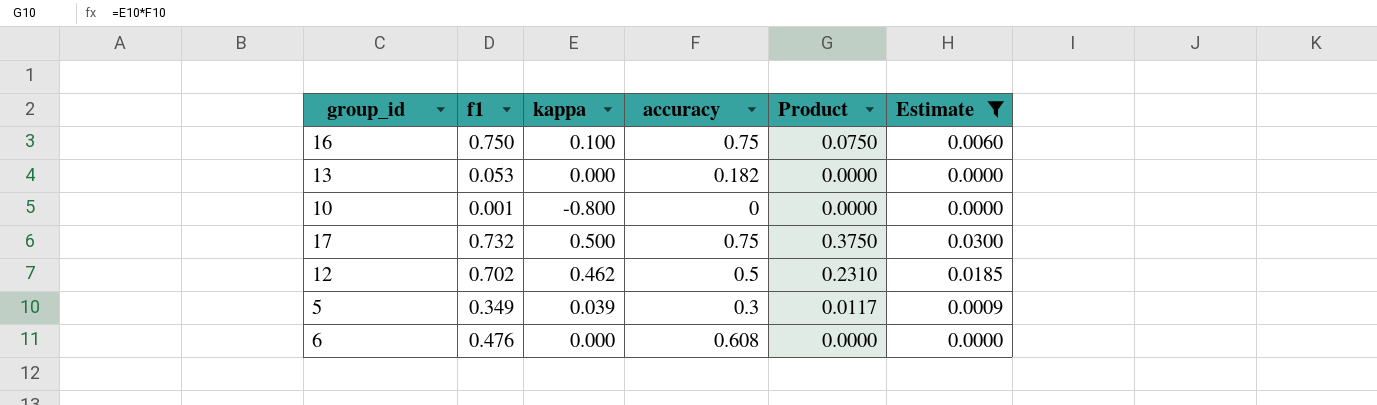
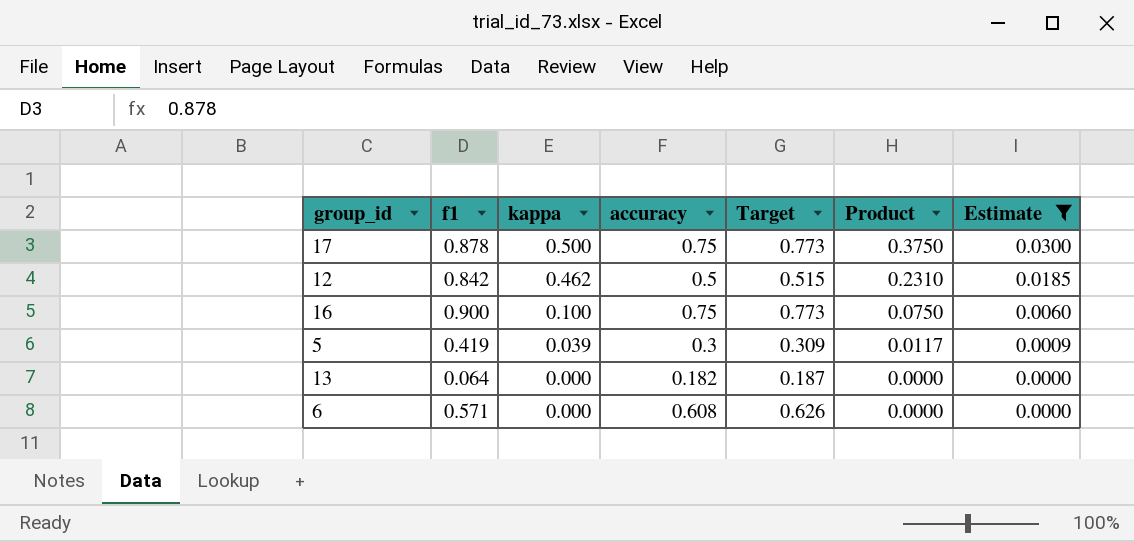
row order: none -> kappa descending
column Target | formula: none -> [accuracy] * 1.03
row 10: 0.001 | -0.800 | 0 | 0.0000 | 0.0000 -> none
17 | f1: 0.732 -> 0.878
12 | f1: 0.702 -> 0.842
16 | f1: 0.750 -> 0.900
5 | f1: 0.349 -> 0.419
13 | f1: 0.053 -> 0.064
6 | f1: 0.476 -> 0.571

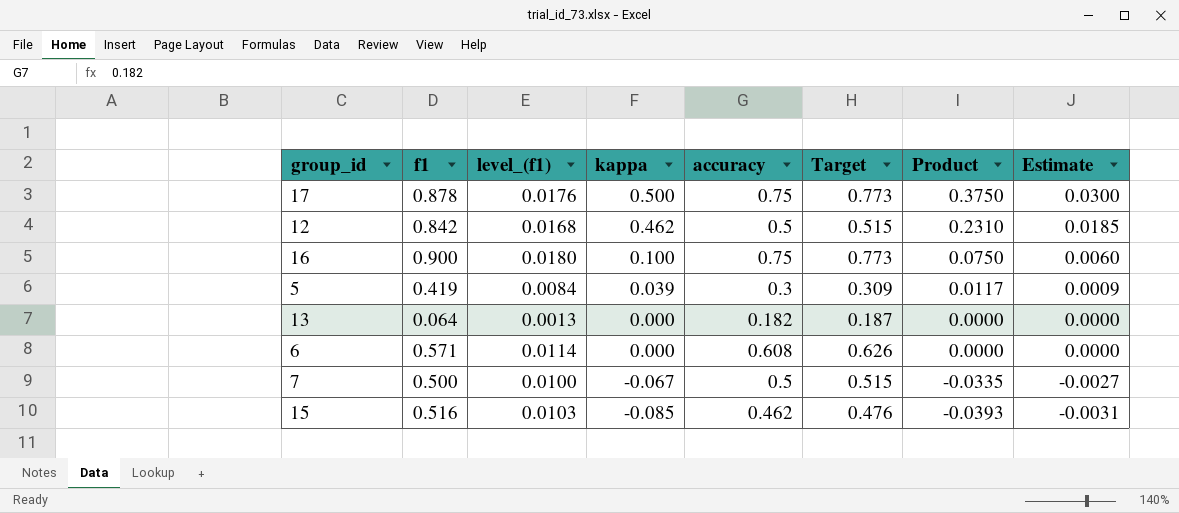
filter: Estimate >= 0.0000 -> none
column level_(f1) | formula: none -> [f1] * 0.02

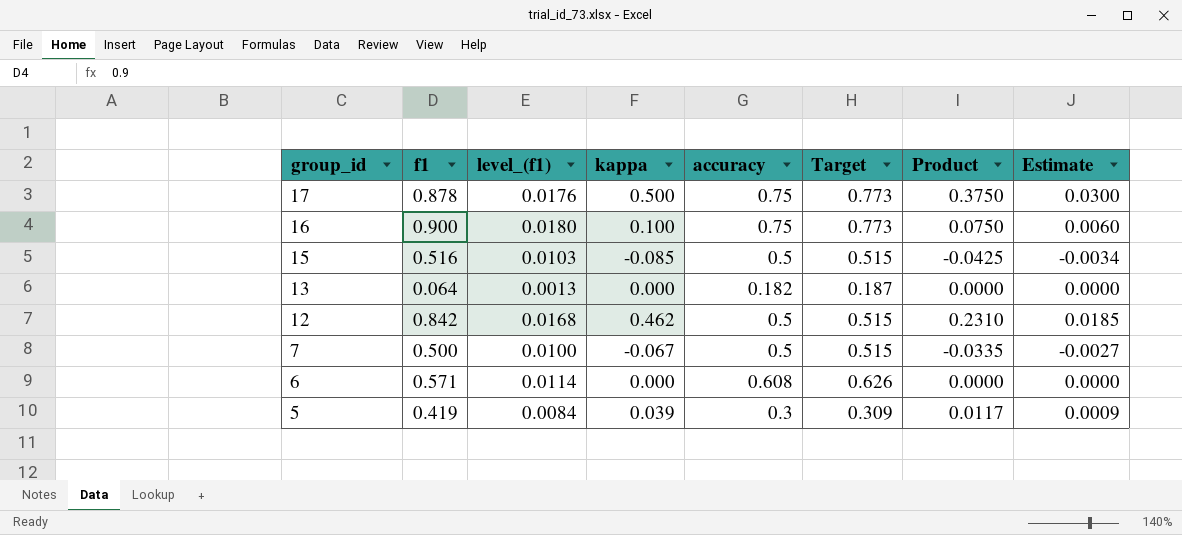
row order: kappa descending -> group_id descending
15 | accuracy: 0.462 -> 0.5
15 | Target: 0.476 -> 0.515
15 | Product: -0.0393 -> -0.0425
15 | Estimate: -0.0031 -> -0.0034

